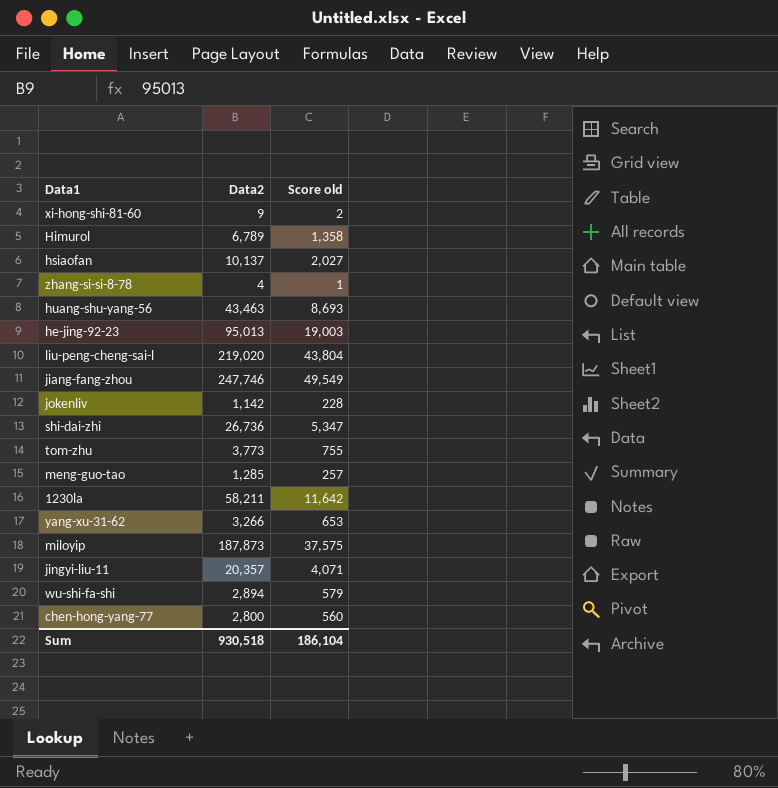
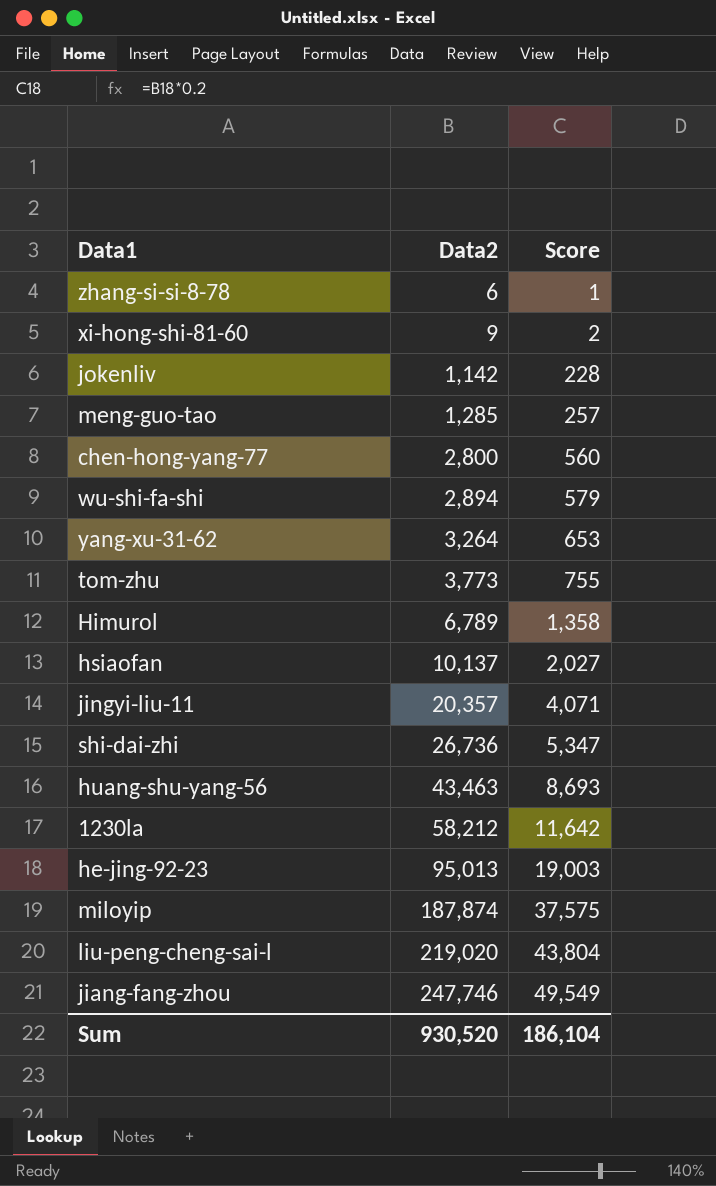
row order: none -> Data2 ascending
column name: Score old -> Score
zhang-si-si-8-78 | Data2: 4 -> 6
yang-xu-31-62 | Data2: 3,266 -> 3,264
1230la | Data2: 58,211 -> 58,212
miloyip | Data2: 187,873 -> 187,874
Sum | Data2: 930,518 -> 930,520

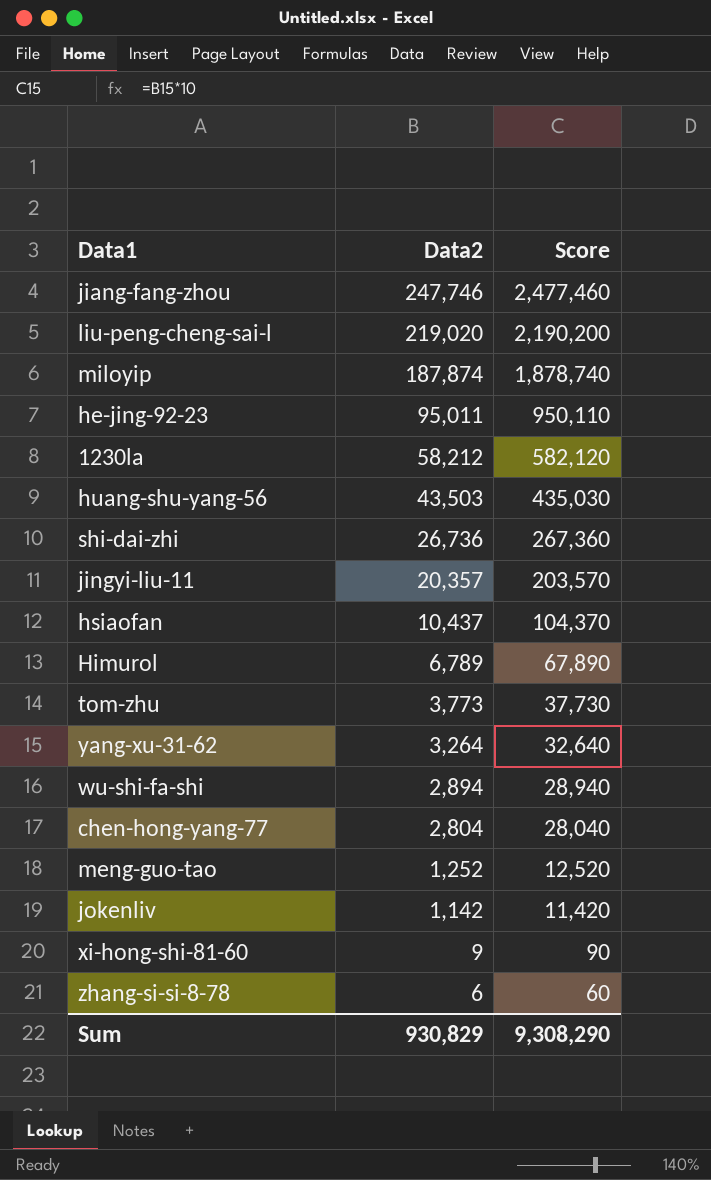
row order: Data2 ascending -> Data2 descending
column Score | formula: [Data2] * 0.2 -> [Data2] * 10
he-jing-92-23 | Data2: 95,013 -> 95,011
huang-shu-yang-56 | Data2: 43,463 -> 43,503
hsiaofan | Data2: 10,137 -> 10,437
chen-hong-yang-77 | Data2: 2,800 -> 2,804
meng-guo-tao | Data2: 1,285 -> 1,252
Sum | Data2: 930,520 -> 930,829
Sum | Score: 186,104 -> 9,308,290

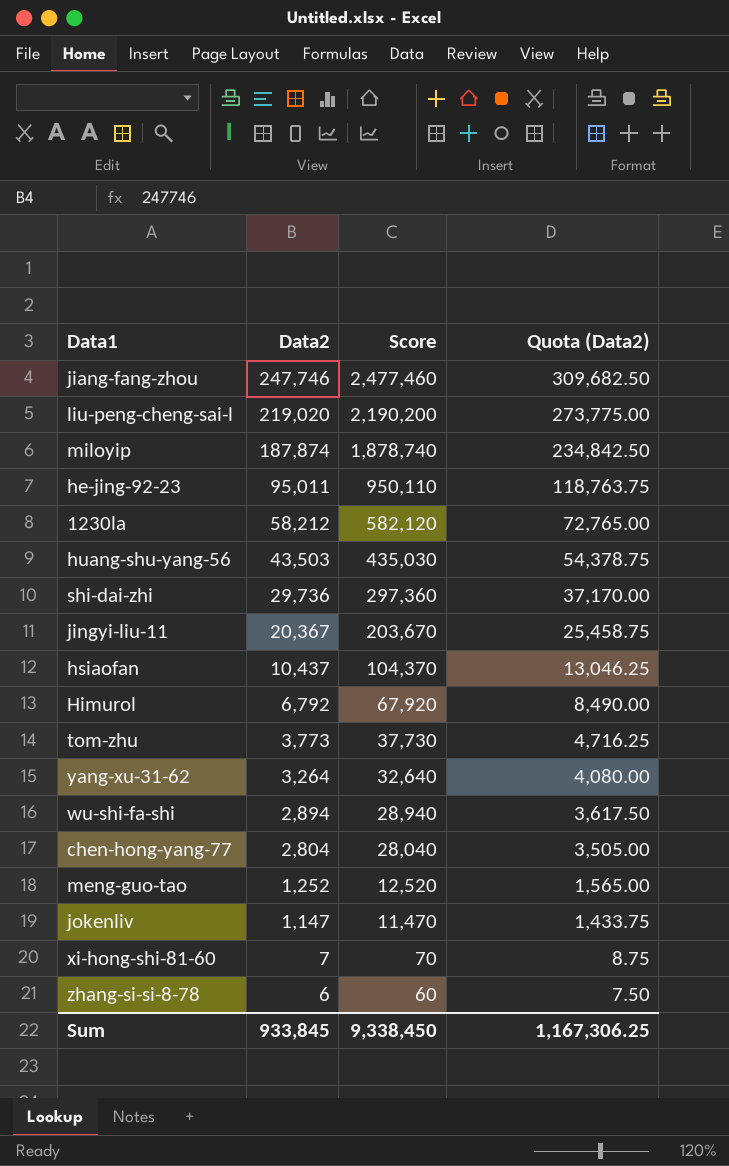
column Quota (Data2) | formula: none -> [Data2] * 1.25
shi-dai-zhi | Data2: 26,736 -> 29,736
shi-dai-zhi | Score: 267,360 -> 297,360
jingyi-liu-11 | Data2: 20,357 -> 20,367
jingyi-liu-11 | Score: 203,570 -> 203,670
Himurol | Data2: 6,789 -> 6,792
Himurol | Score: 67,890 -> 67,920
jokenliv | Data2: 1,142 -> 1,147
jokenliv | Score: 11,420 -> 11,470
xi-hong-shi-81-60 | Data2: 9 -> 7
xi-hong-shi-81-60 | Score: 90 -> 70
Sum | Data2: 930,829 -> 933,845
Sum | Score: 9,308,290 -> 9,338,450

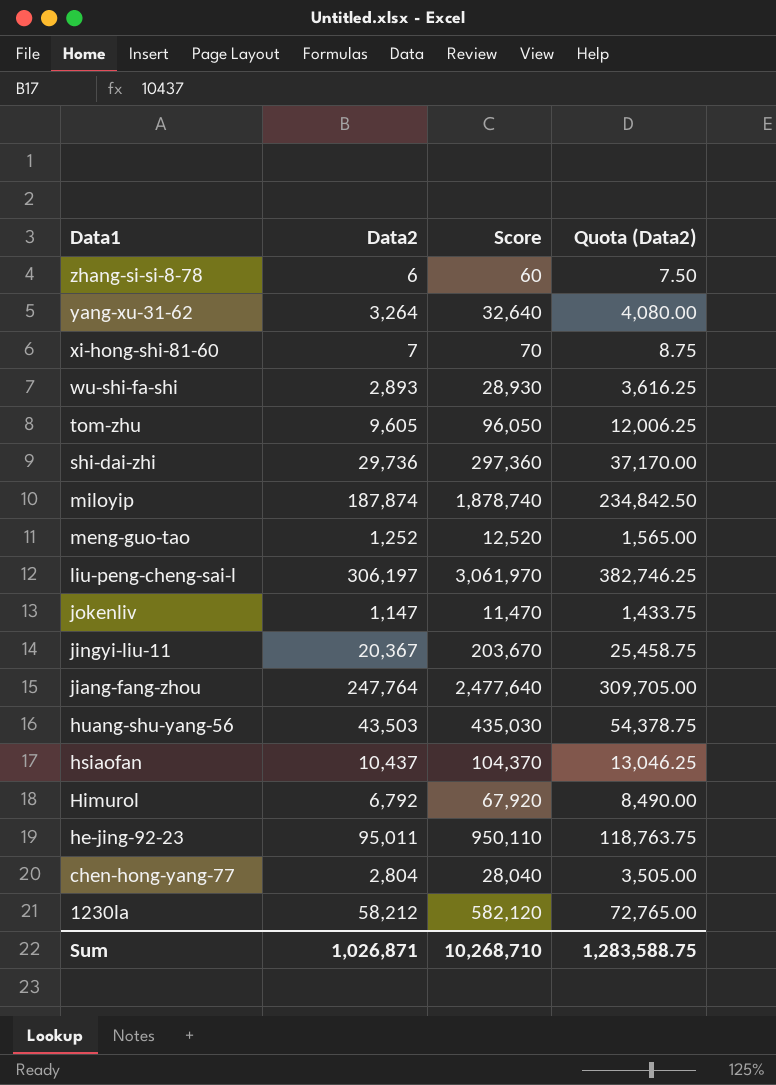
row order: Data2 descending -> Data1 descending
wu-shi-fa-shi | Data2: 2,894 -> 2,893
wu-shi-fa-shi | Score: 28,940 -> 28,930
wu-shi-fa-shi | Quota (Data2): 3,617.50 -> 3,616.25
tom-zhu | Data2: 3,773 -> 9,605
tom-zhu | Score: 37,730 -> 96,050
tom-zhu | Quota (Data2): 4,716.25 -> 12,006.25
liu-peng-cheng-sai-l | Data2: 219,020 -> 306,197
liu-peng-cheng-sai-l | Score: 2,190,200 -> 3,061,970
liu-peng-cheng-sai-l | Quota (Data2): 273,775.00 -> 382,746.25
jiang-fang-zhou | Data2: 247,746 -> 247,764
jiang-fang-zhou | Score: 2,477,460 -> 2,477,640
jiang-fang-zhou | Quota (Data2): 309,682.50 -> 309,705.00
Sum | Data2: 933,845 -> 1,026,871
Sum | Score: 9,338,450 -> 10,268,710
Sum | Quota (Data2): 1,167,306.25 -> 1,283,588.75

